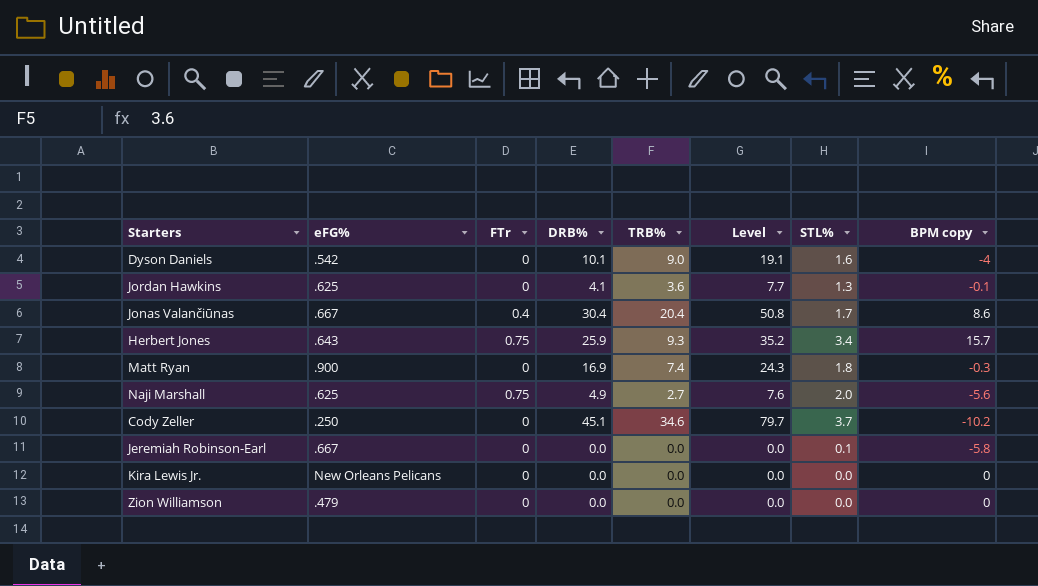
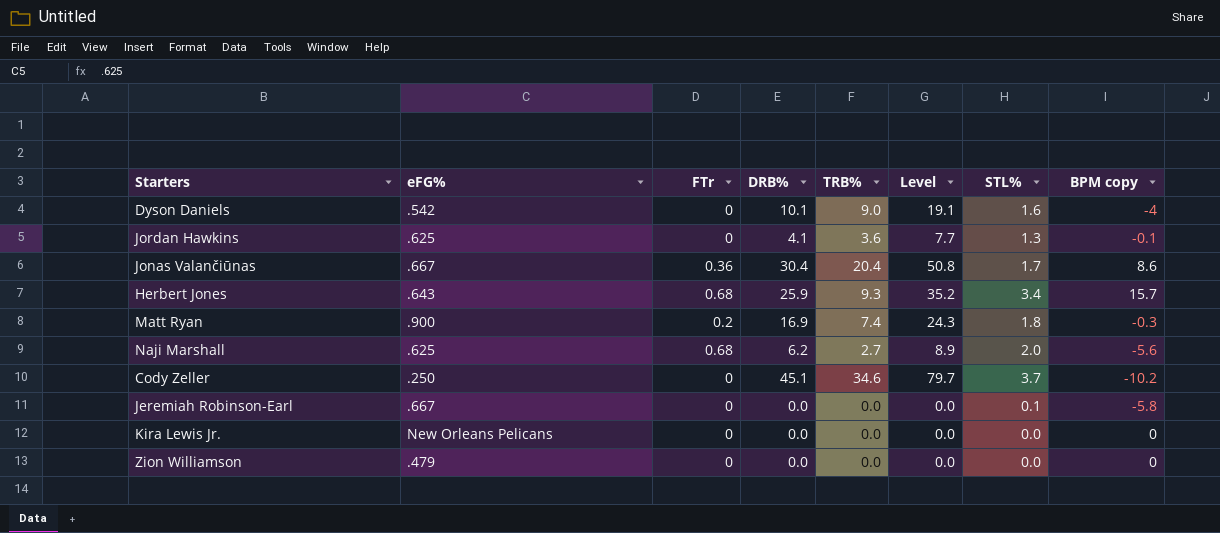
Jonas Valančiūnas | FTr: 0.4 -> 0.36
Herbert Jones | FTr: 0.75 -> 0.68
Matt Ryan | FTr: 0 -> 0.2
Naji Marshall | FTr: 0.75 -> 0.68
Naji Marshall | DRB%: 4.9 -> 6.2
Naji Marshall | Level: 7.6 -> 8.9

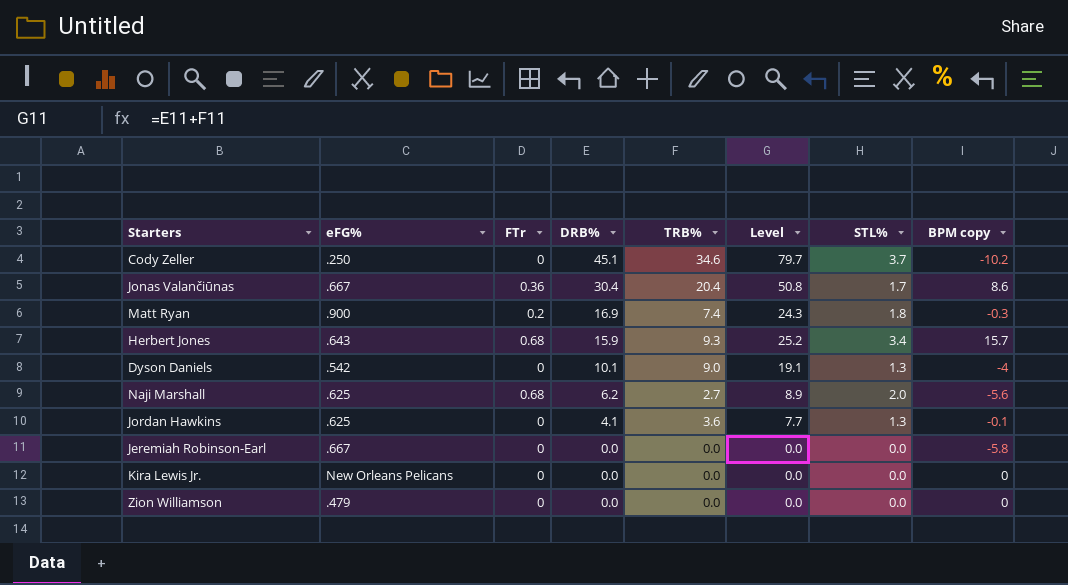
row order: none -> DRB% descending
Herbert Jones | DRB%: 25.9 -> 15.9
Herbert Jones | Level: 35.2 -> 25.2
Dyson Daniels | STL%: 1.6 -> 1.3
Jeremiah Robinson-Earl | STL%: 0.1 -> 0.0

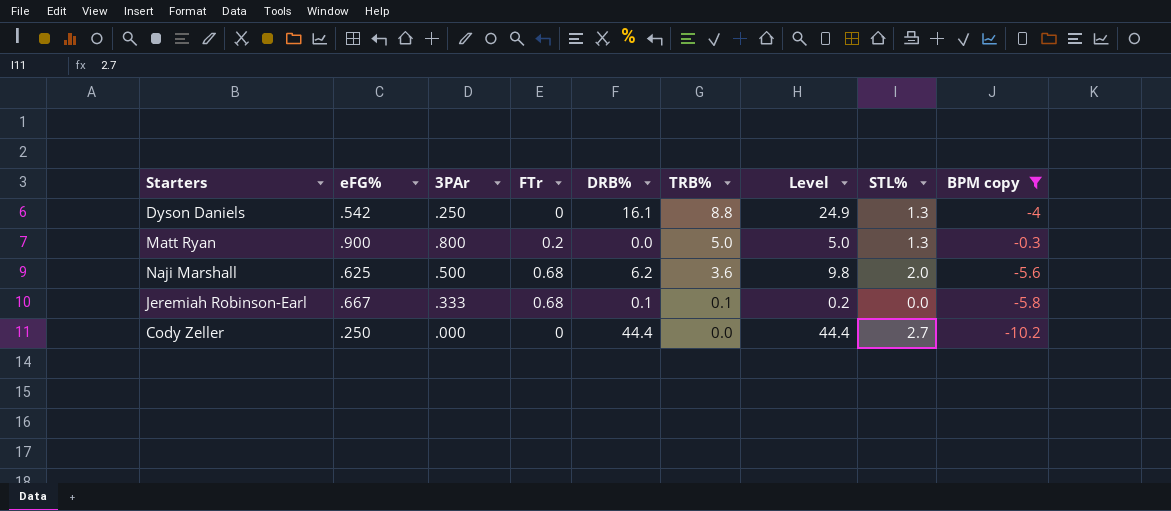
filter: none -> BPM copy <= -0.3
row order: DRB% descending -> TRB% descending
column 3PAr | position: none -> 3
Dyson Daniels | DRB%: 10.1 -> 16.1
Dyson Daniels | TRB%: 9.0 -> 8.8
Dyson Daniels | Level: 19.1 -> 24.9
Matt Ryan | DRB%: 16.9 -> 0.0
Matt Ryan | TRB%: 7.4 -> 5.0
Matt Ryan | Level: 24.3 -> 5.0
Matt Ryan | STL%: 1.8 -> 1.3
Naji Marshall | TRB%: 2.7 -> 3.6
Naji Marshall | Level: 8.9 -> 9.8
Jeremiah Robinson-Earl | FTr: 0 -> 0.68
Jeremiah Robinson-Earl | DRB%: 0.0 -> 0.1
Jeremiah Robinson-Earl | TRB%: 0.0 -> 0.1
Jeremiah Robinson-Earl | Level: 0.0 -> 0.2
Cody Zeller | DRB%: 45.1 -> 44.4
Cody Zeller | TRB%: 34.6 -> 0.0
Cody Zeller | Level: 79.7 -> 44.4
Cody Zeller | STL%: 3.7 -> 2.7

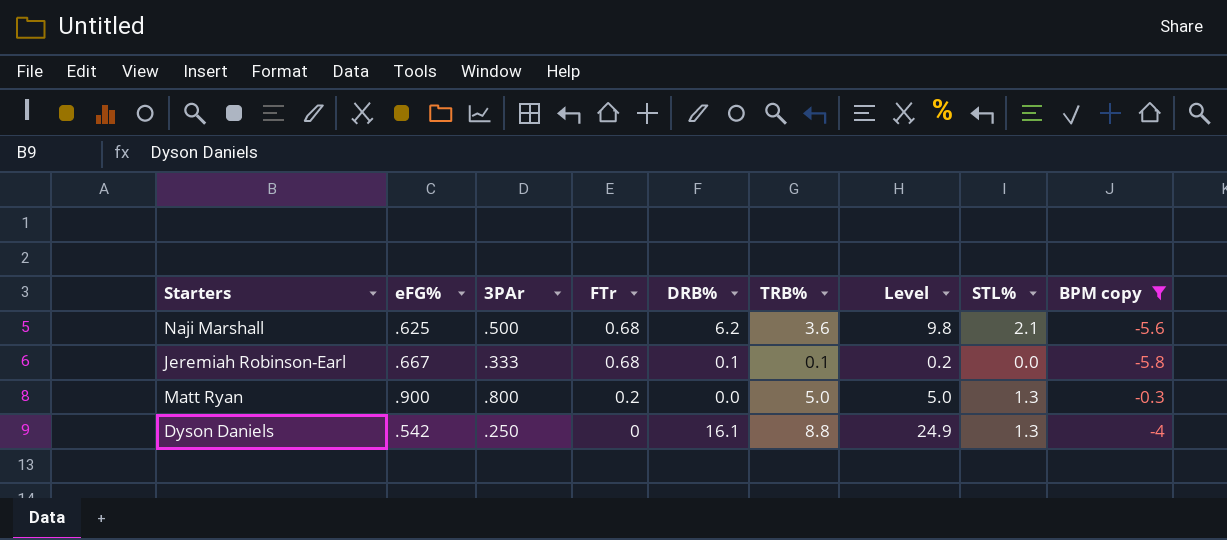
row order: TRB% descending -> FTr descending
row Cody Zeller: .250 | .000 | 0 | 44.4 | 0.0 | 44.4 | 2.7 | -10.2 -> none
Naji Marshall | STL%: 2.0 -> 2.1

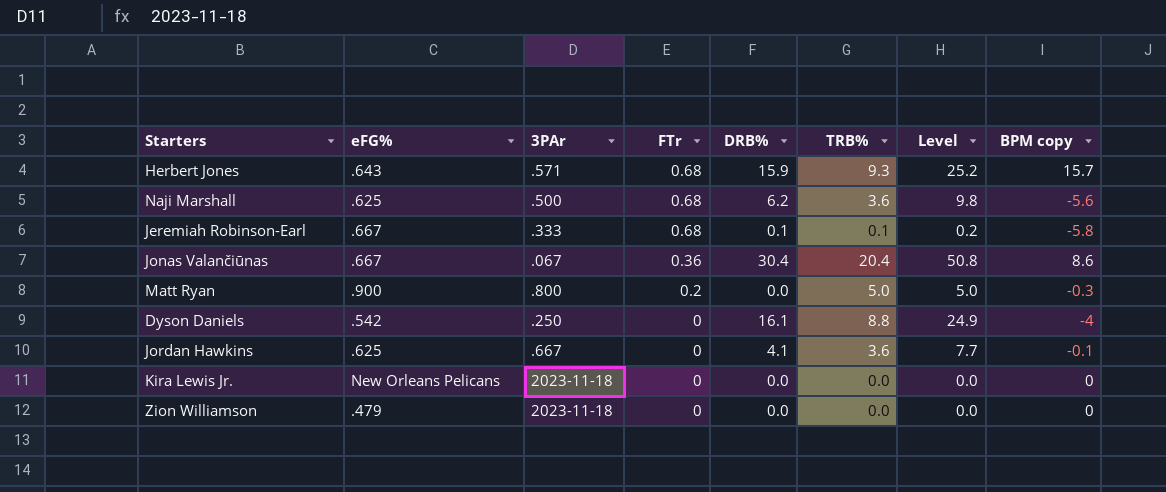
filter: BPM copy <= -0.3 -> none
column STL% | position: 8 -> none

